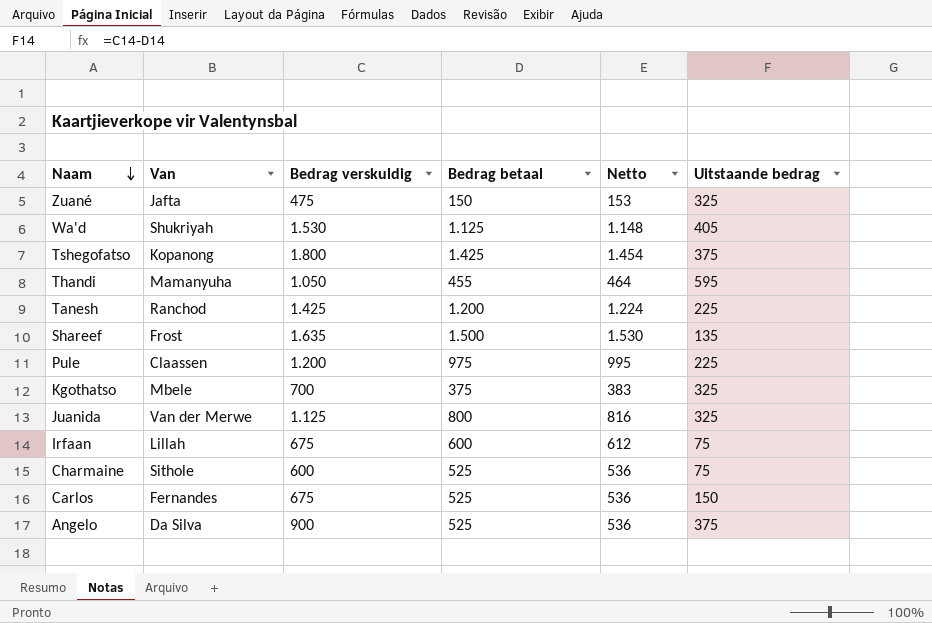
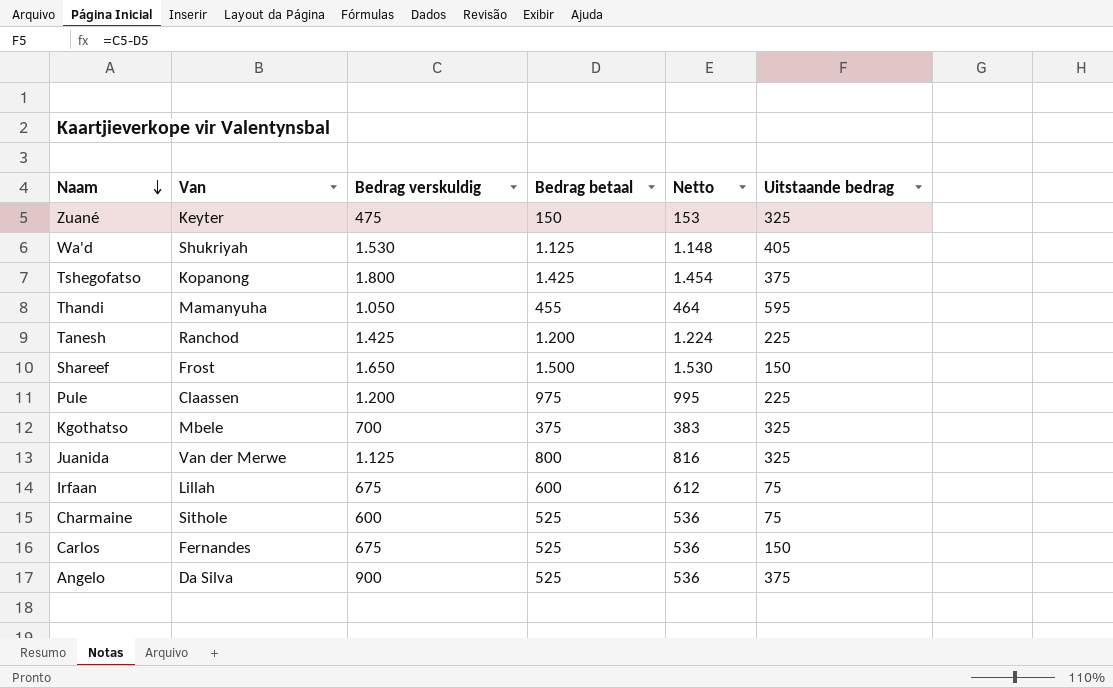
Zuané | Van: Jafta -> Keyter
Shareef | Bedrag verskuldig: 1.635 -> 1.650
Shareef | Uitstaande bedrag: 135 -> 150

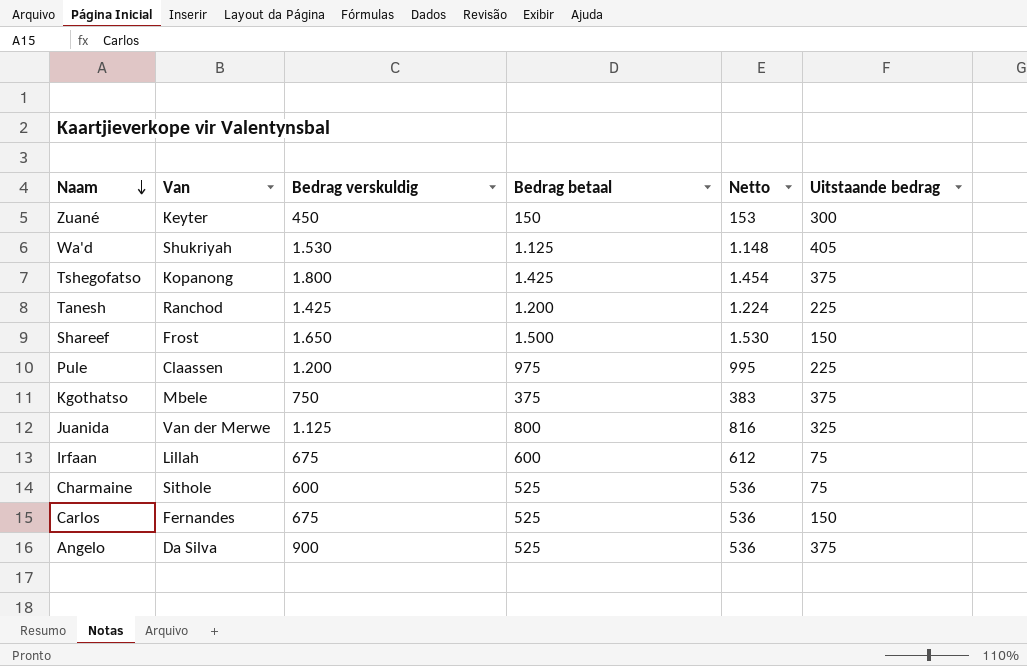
row Thandi: Mamanyuha | 1.050 | 455 | 464 | 595 -> none
Zuané | Bedrag verskuldig: 475 -> 450
Zuané | Uitstaande bedrag: 325 -> 300
Kgothatso | Bedrag verskuldig: 700 -> 750
Kgothatso | Uitstaande bedrag: 325 -> 375

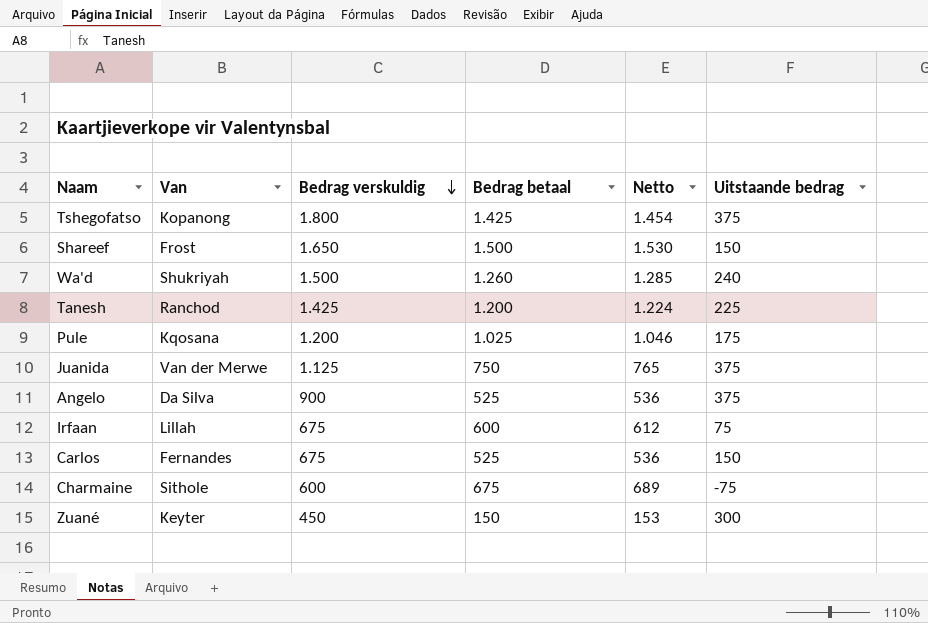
row order: Naam descending -> Bedrag verskuldig descending
row Kgothatso: Mbele | 750 | 375 | 383 | 375 -> none
Wa'd | Bedrag verskuldig: 1.530 -> 1.500
Wa'd | Bedrag betaal: 1.125 -> 1.260
Wa'd | Netto: 1.148 -> 1.285
Wa'd | Uitstaande bedrag: 405 -> 240
Pule | Van: Claassen -> Kqosana
Pule | Bedrag betaal: 975 -> 1.025
Pule | Netto: 995 -> 1.046
Pule | Uitstaande bedrag: 225 -> 175
Juanida | Bedrag betaal: 800 -> 750
Juanida | Netto: 816 -> 765
Juanida | Uitstaande bedrag: 325 -> 375
Charmaine | Bedrag betaal: 525 -> 675
Charmaine | Netto: 536 -> 689
Charmaine | Uitstaande bedrag: 75 -> -75

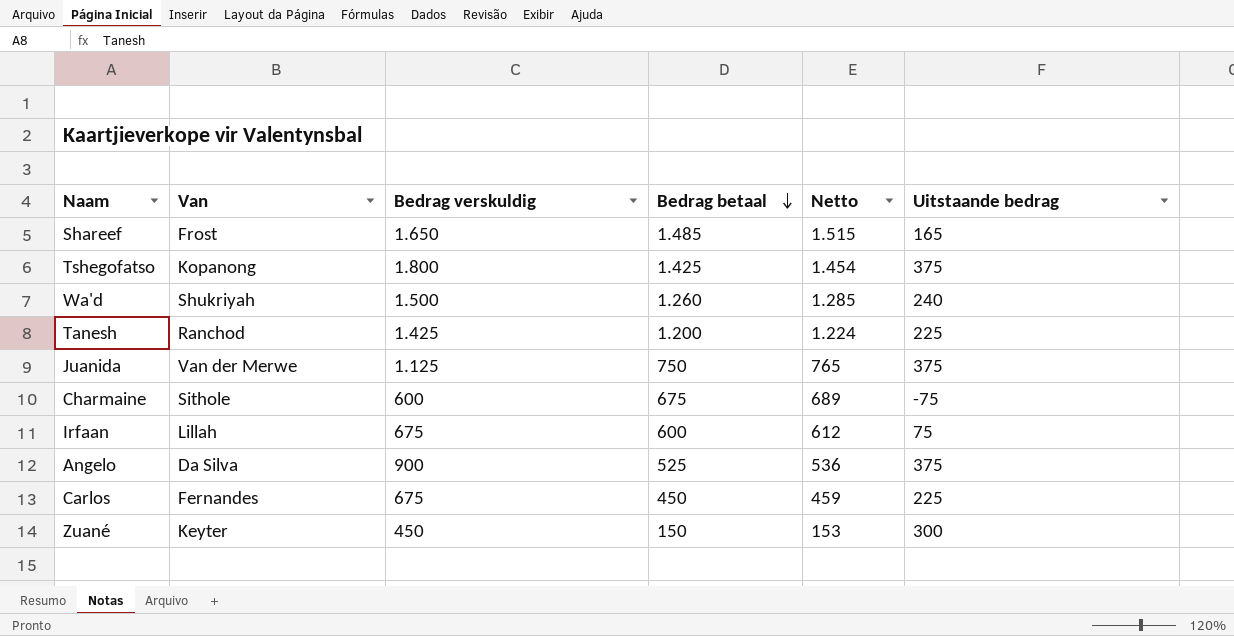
row order: Bedrag verskuldig descending -> Bedrag betaal descending
row Pule: Kqosana | 1.200 | 1.025 | 1.046 | 175 -> none
Shareef | Bedrag betaal: 1.500 -> 1.485
Shareef | Netto: 1.530 -> 1.515
Shareef | Uitstaande bedrag: 150 -> 165
Carlos | Bedrag betaal: 525 -> 450
Carlos | Netto: 536 -> 459
Carlos | Uitstaande bedrag: 150 -> 225

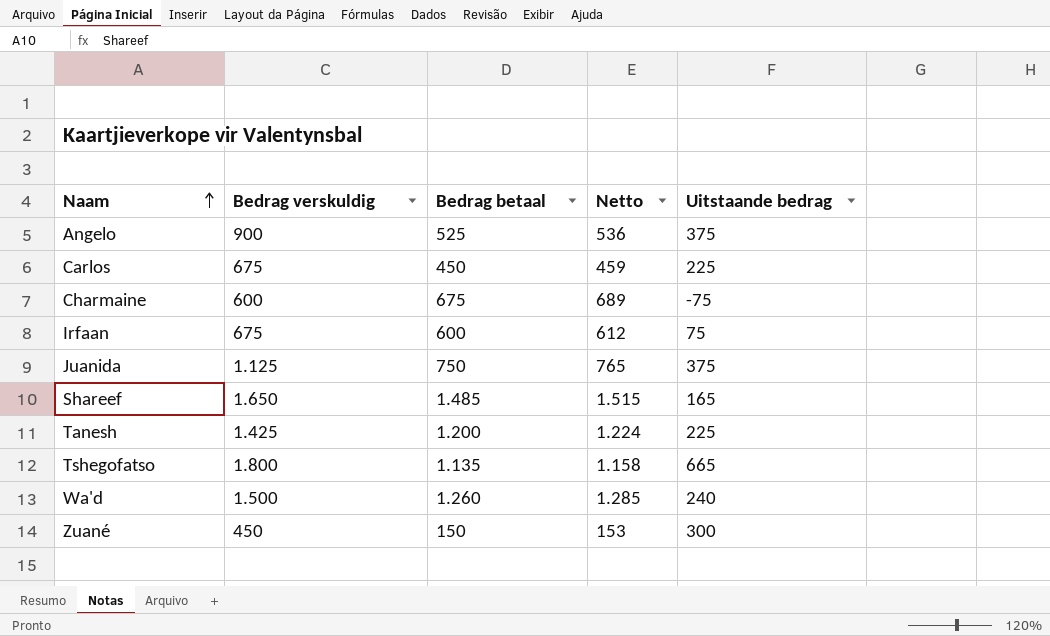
row order: Bedrag betaal descending -> Naam ascending
column Van | position: 2 -> none
Tshegofatso | Bedrag betaal: 1.425 -> 1.135
Tshegofatso | Netto: 1.454 -> 1.158
Tshegofatso | Uitstaande bedrag: 375 -> 665

